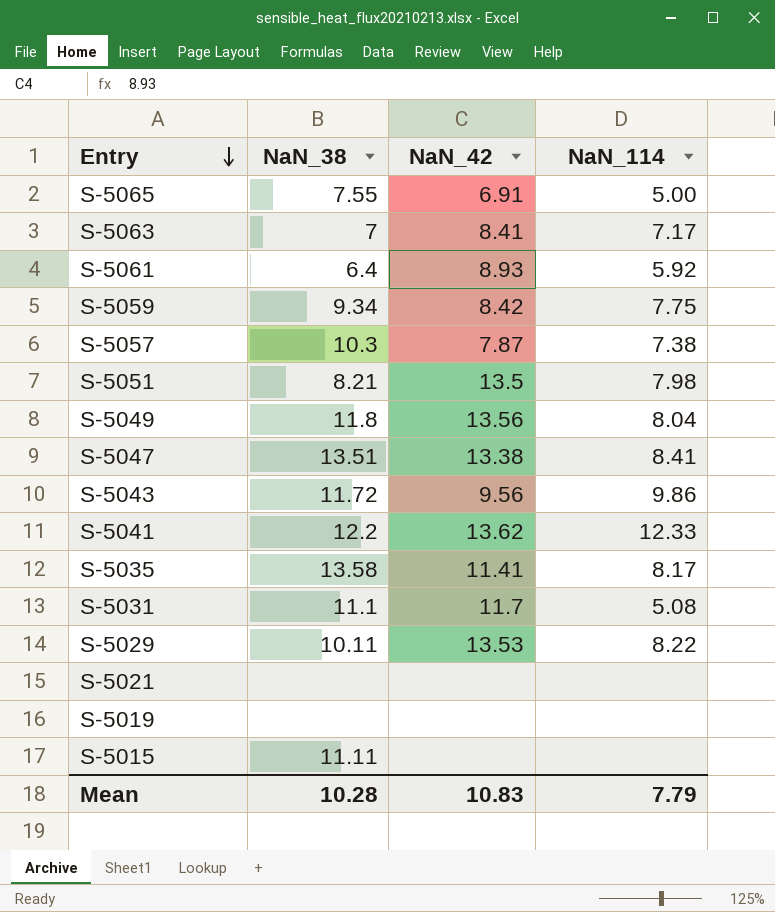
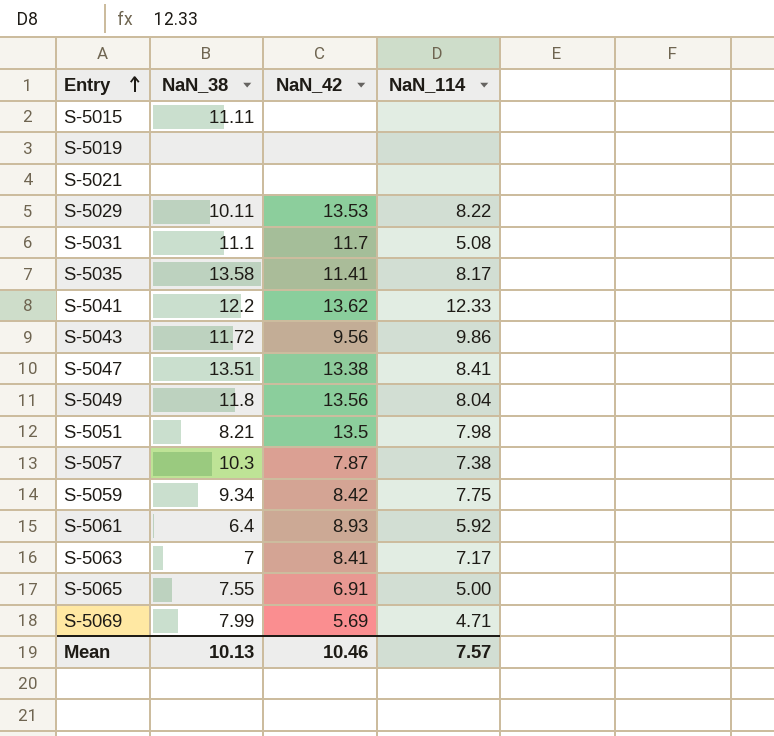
row order: Entry descending -> Entry ascending
row S-5069: none -> 7.99 | 5.69 | 4.71
Mean | NaN_38: 10.28 -> 10.13
Mean | NaN_42: 10.83 -> 10.46
Mean | NaN_114: 7.79 -> 7.57

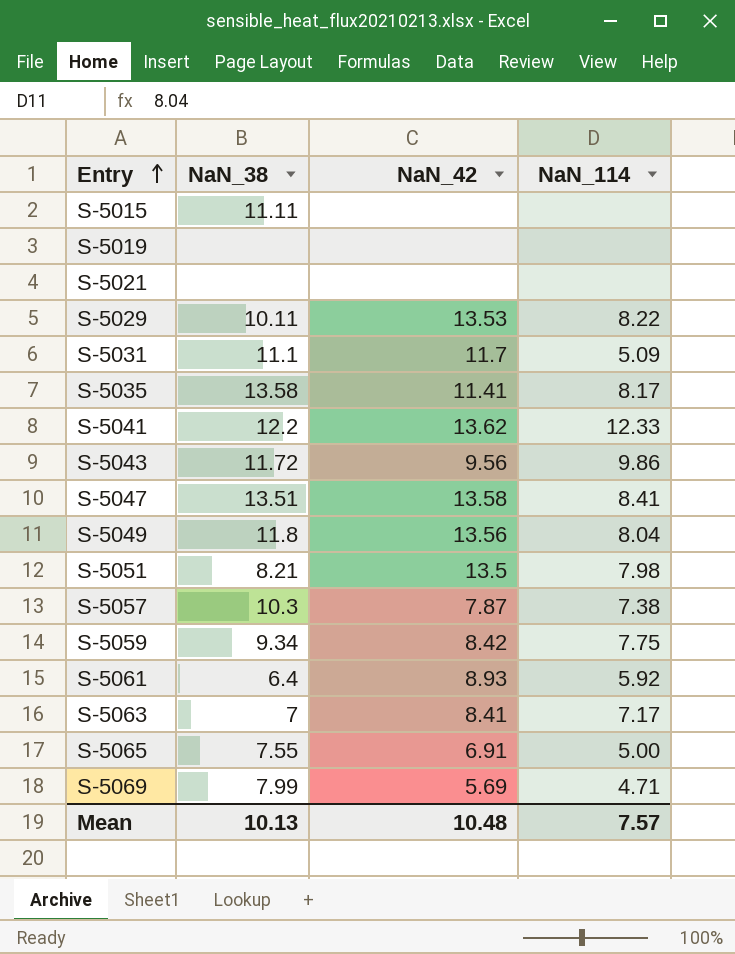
S-5031 | NaN_114: 5.08 -> 5.09
S-5047 | NaN_42: 13.38 -> 13.58
Mean | NaN_42: 10.46 -> 10.48

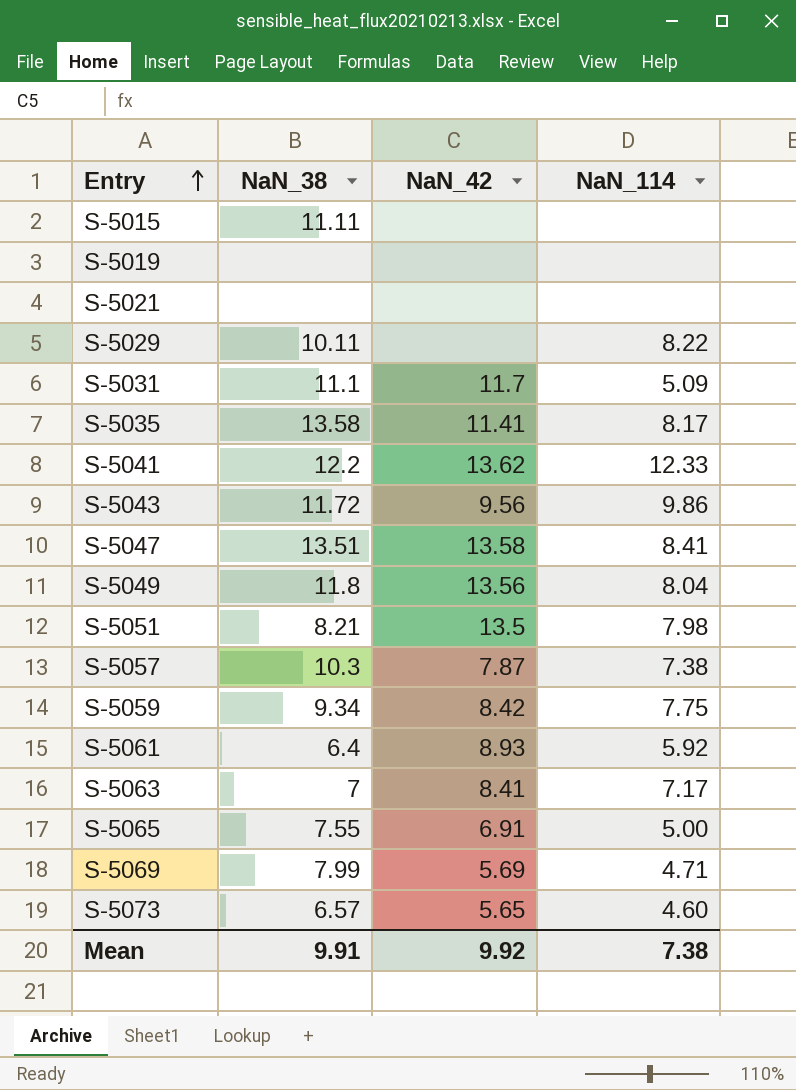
S-5029 | NaN_42: 13.53 -> none
row S-5073: none -> 6.57 | 5.65 | 4.60
Mean | NaN_38: 10.13 -> 9.91
Mean | NaN_42: 10.48 -> 9.92
Mean | NaN_114: 7.57 -> 7.38

